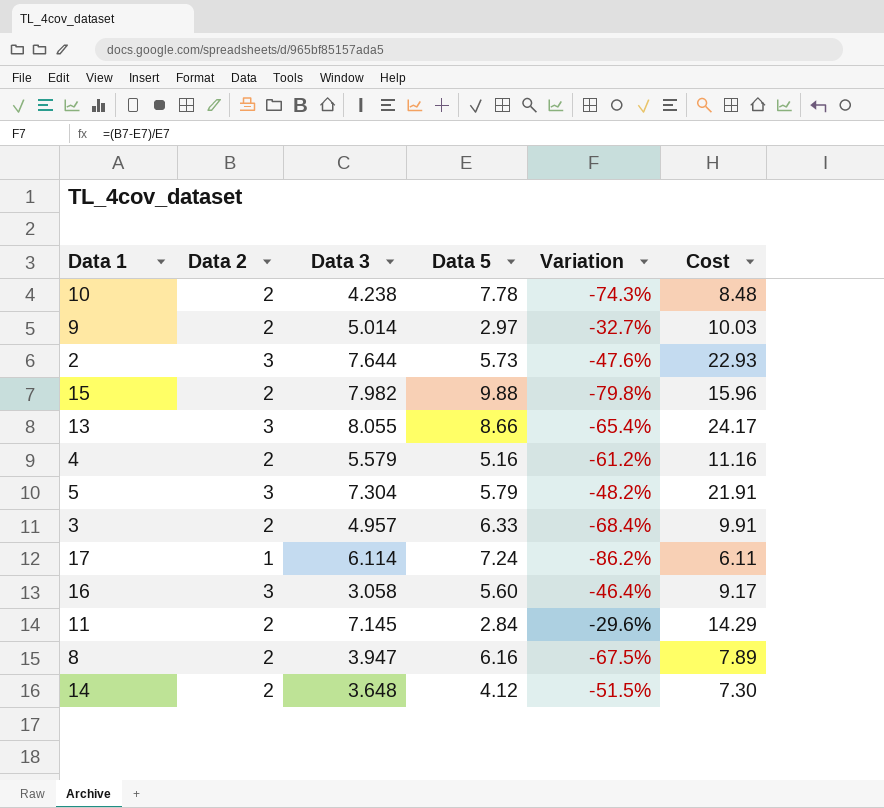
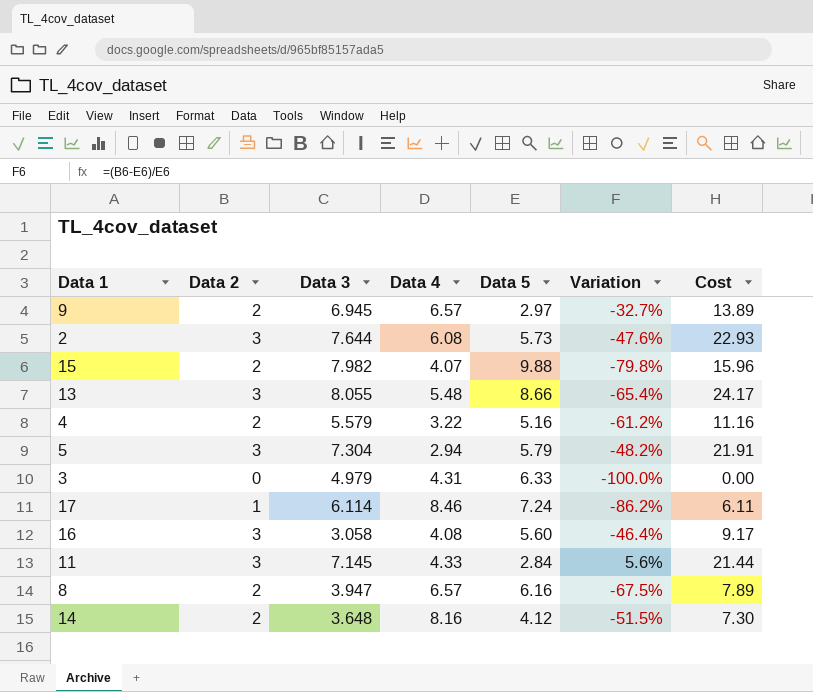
column Data 4 | position: none -> 4
row 10: 2 | 4.238 | 7.78 | -74.3% | 8.48 -> none
9 | Data 3: 5.014 -> 6.945
9 | Cost: 10.03 -> 13.89
3 | Data 2: 2 -> 0
3 | Data 3: 4.957 -> 4.979
3 | Variation: -68.4% -> -100.0%
3 | Cost: 9.91 -> 0.00
11 | Data 2: 2 -> 3
11 | Variation: -29.6% -> 5.6%
11 | Cost: 14.29 -> 21.44

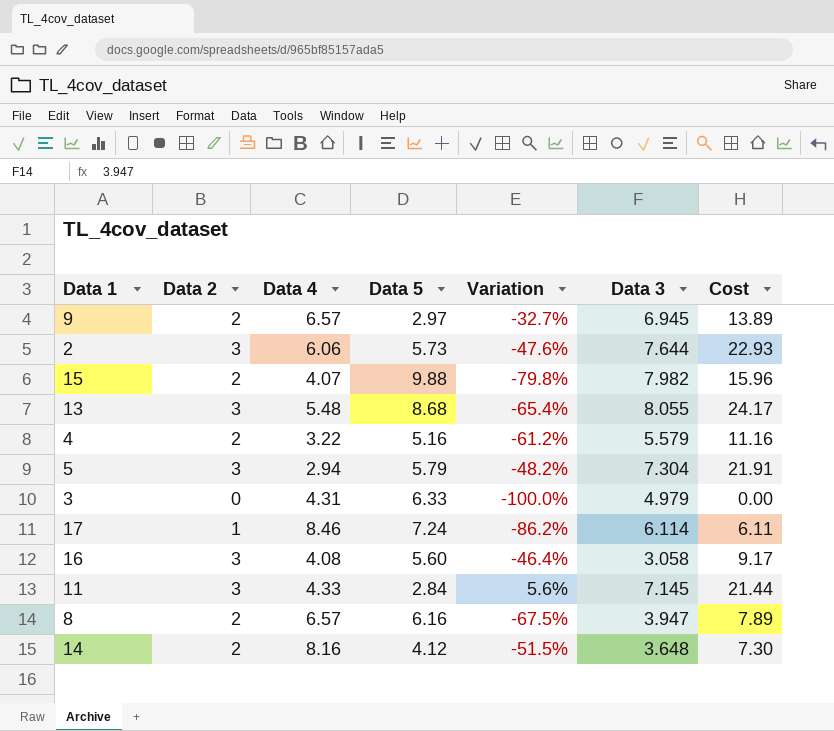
column Data 3 | position: 3 -> 6
2 | Data 4: 6.08 -> 6.06
13 | Data 5: 8.66 -> 8.68

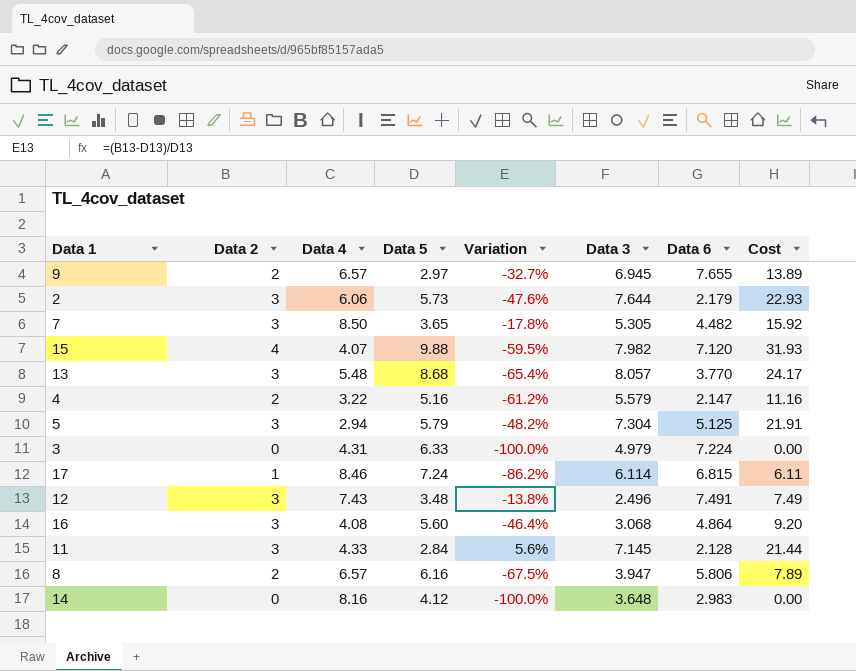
column Data 6 | position: none -> 7
row 7: none -> 3 | 8.50 | 3.65 | -17.8% | 5.305 | 4.482 | 15.92
15 | Data 2: 2 -> 4
15 | Variation: -79.8% -> -59.5%
15 | Cost: 15.96 -> 31.93
13 | Data 3: 8.055 -> 8.057
row 12: none -> 3 | 7.43 | 3.48 | -13.8% | 2.496 | 7.491 | 7.49
16 | Data 3: 3.058 -> 3.068
16 | Cost: 9.17 -> 9.20
14 | Data 2: 2 -> 0
14 | Variation: -51.5% -> -100.0%
14 | Cost: 7.30 -> 0.00

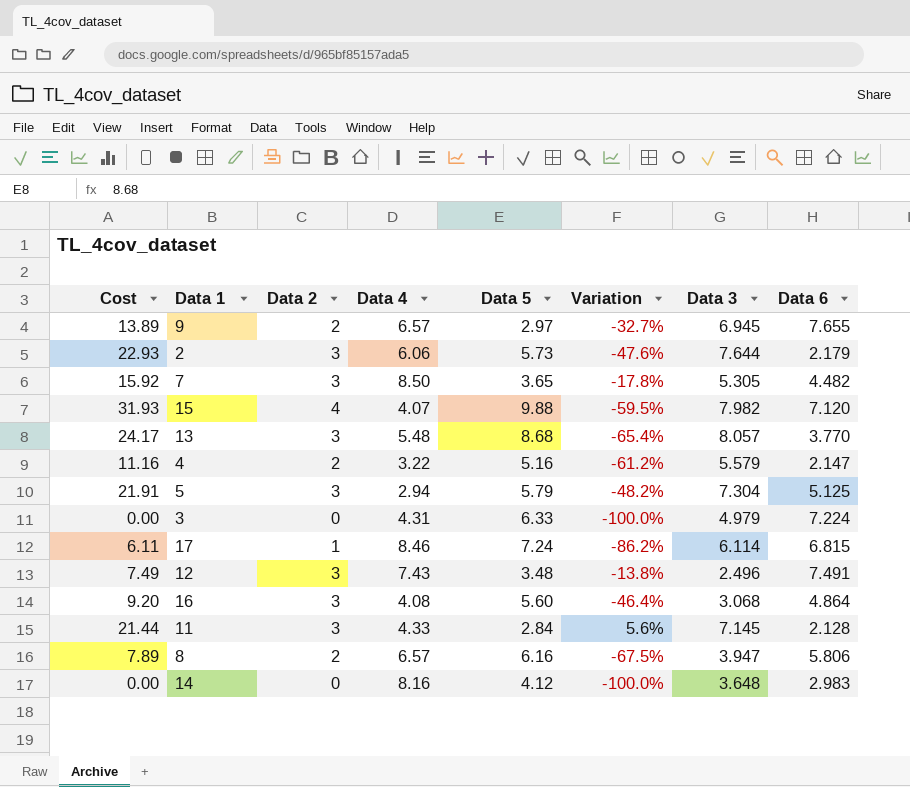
column Cost | position: 8 -> 1

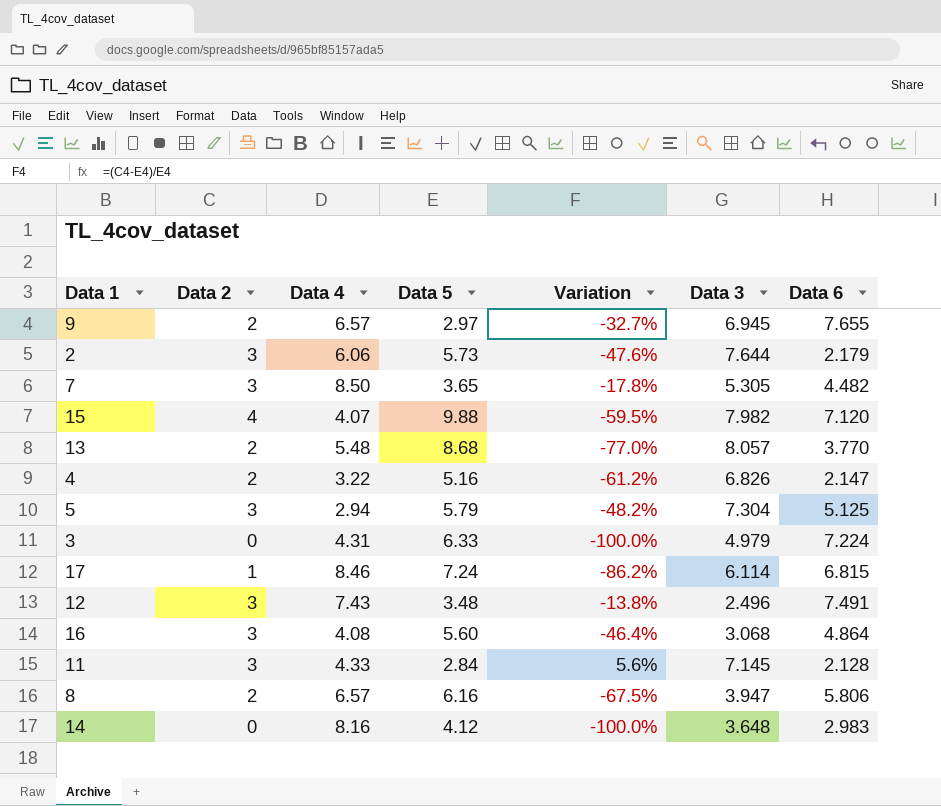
column Cost | formula: [Data 2] * [Data 3] -> none
13 | Data 2: 3 -> 2
13 | Variation: -65.4% -> -77.0%
4 | Data 3: 5.579 -> 6.826

